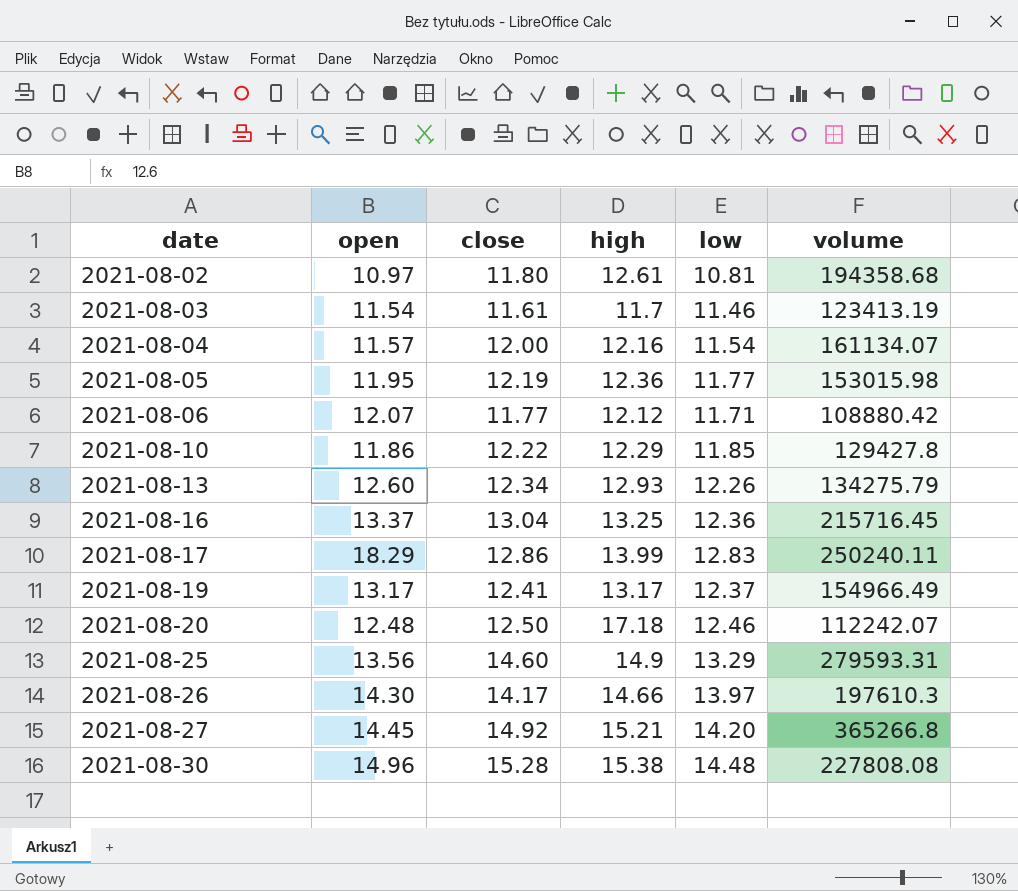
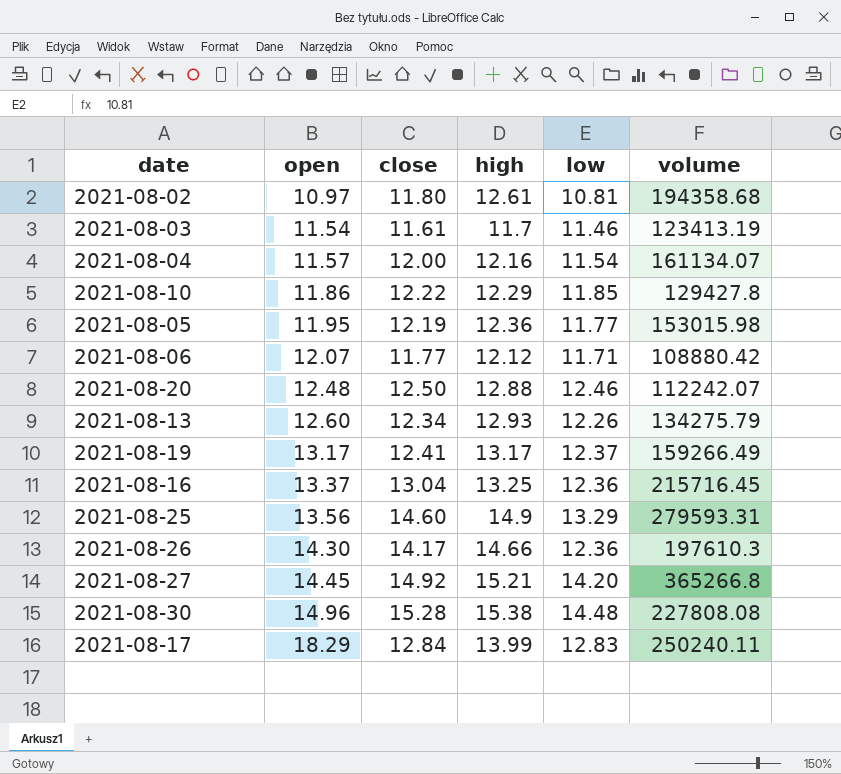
row order: date ascending -> open ascending
2021-08-20 | high: 17.18 -> 12.88
2021-08-19 | volume: 154966.49 -> 159266.49
2021-08-26 | low: 13.97 -> 12.36
2021-08-17 | close: 12.86 -> 12.84

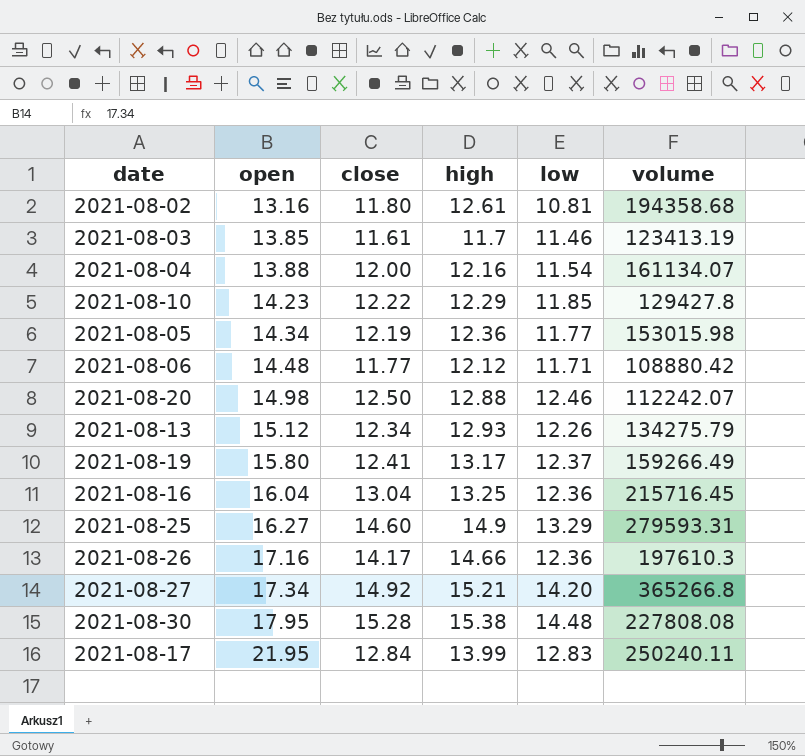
2021-08-02 | open: 10.97 -> 13.16
2021-08-03 | open: 11.54 -> 13.85
2021-08-04 | open: 11.57 -> 13.88
2021-08-10 | open: 11.86 -> 14.23
2021-08-05 | open: 11.95 -> 14.34
2021-08-06 | open: 12.07 -> 14.48
2021-08-20 | open: 12.48 -> 14.98
2021-08-13 | open: 12.60 -> 15.12
2021-08-19 | open: 13.17 -> 15.80
2021-08-16 | open: 13.37 -> 16.04
2021-08-25 | open: 13.56 -> 16.27
2021-08-26 | open: 14.30 -> 17.16
2021-08-27 | open: 14.45 -> 17.34
2021-08-30 | open: 14.96 -> 17.95
2021-08-17 | open: 18.29 -> 21.95

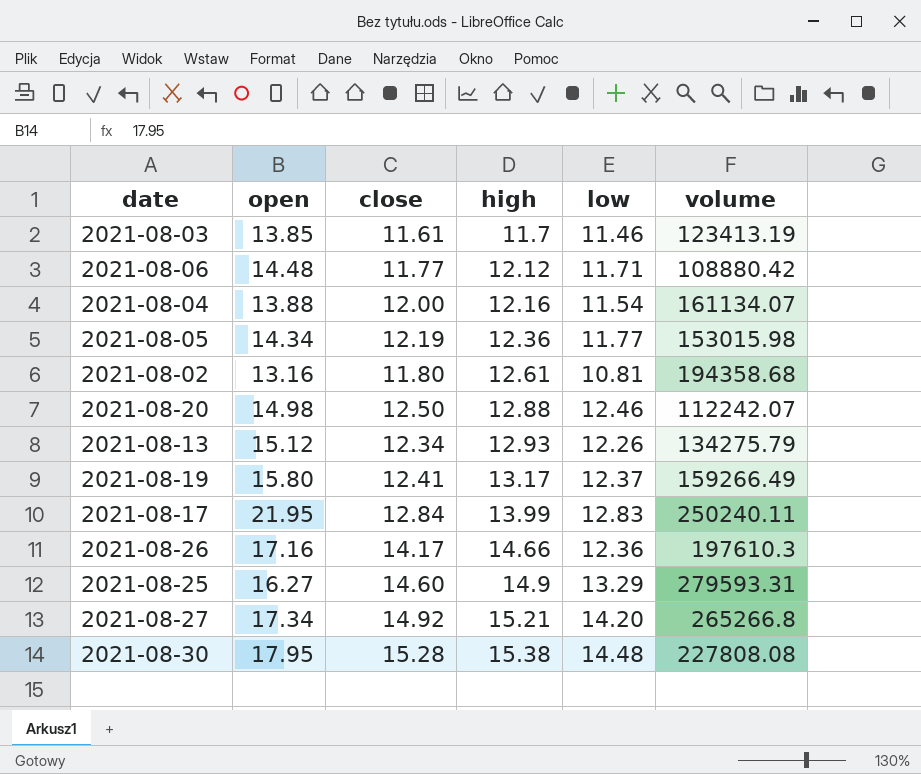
row order: open ascending -> high ascending
row 2021-08-10: 14.23 | 12.22 | 12.29 | 11.85 | 129427.8 -> none
row 2021-08-16: 16.04 | 13.04 | 13.25 | 12.36 | 215716.45 -> none
2021-08-27 | volume: 365266.8 -> 265266.8

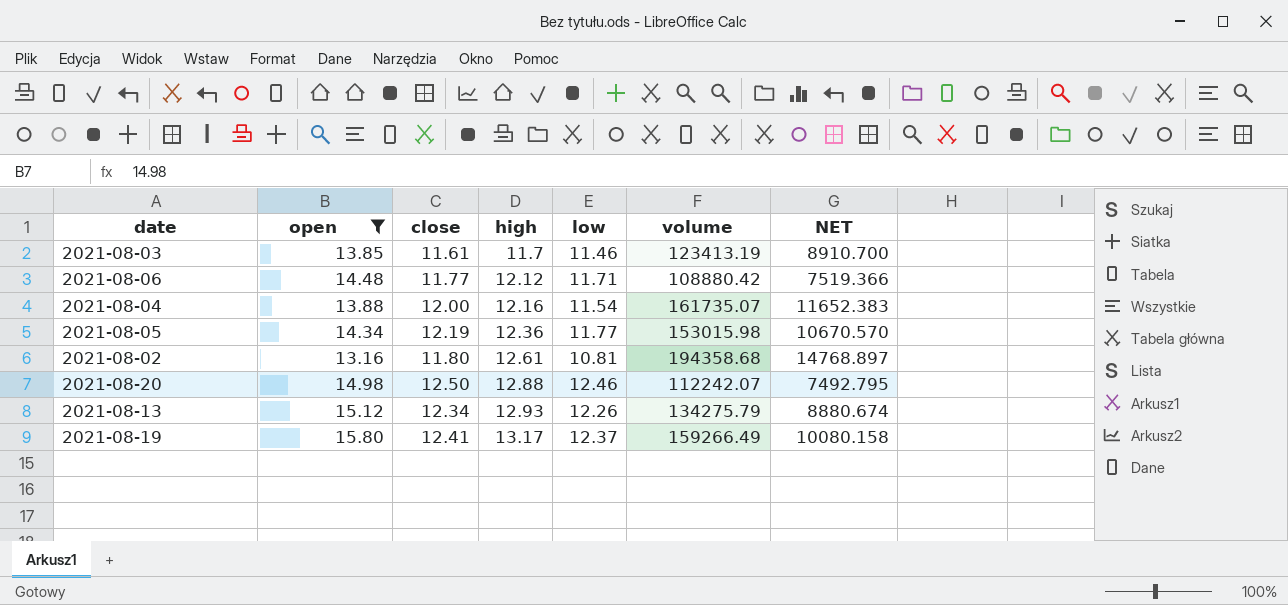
filter: none -> open <= 15.80
column NET | formula: none -> [volume] / [open]
2021-08-04 | volume: 161134.07 -> 161735.07

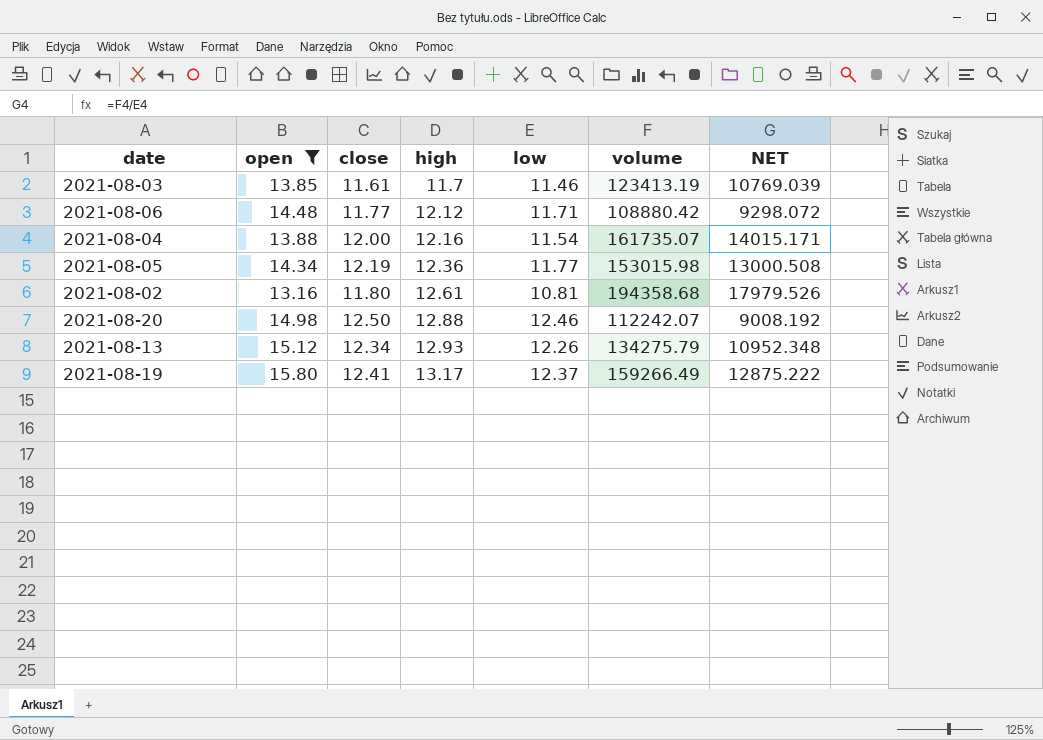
column NET | formula: [volume] / [open] -> [volume] / [low]

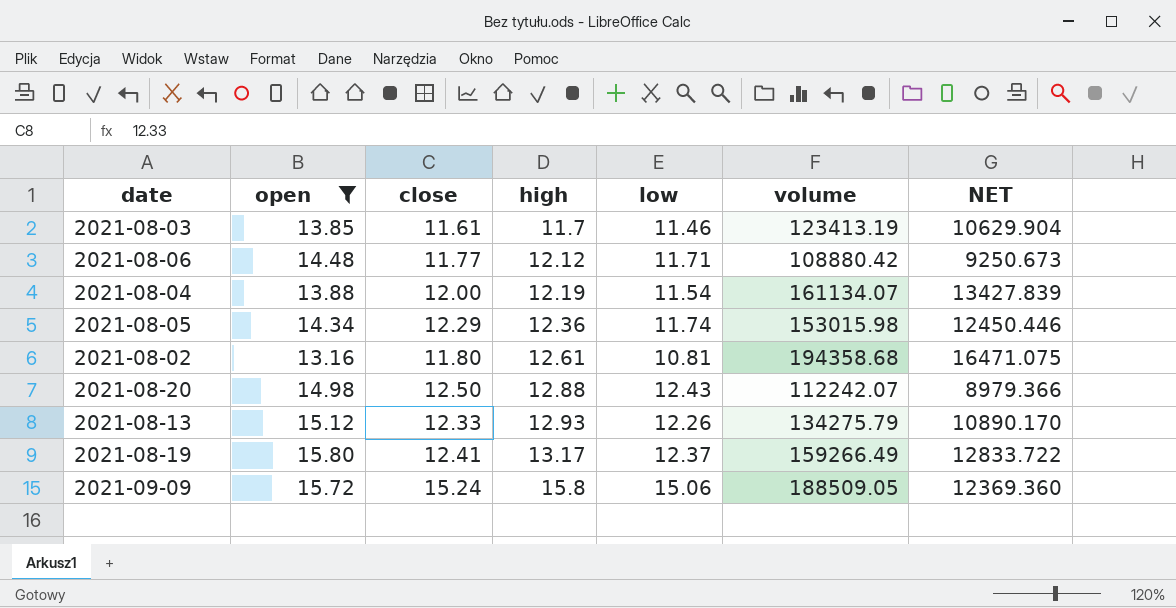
column NET | formula: [volume] / [low] -> [volume] / [close]
2021-08-04 | high: 12.16 -> 12.19
2021-08-04 | volume: 161735.07 -> 161134.07
2021-08-05 | close: 12.19 -> 12.29
2021-08-05 | low: 11.77 -> 11.74
2021-08-20 | low: 12.46 -> 12.43
2021-08-13 | close: 12.34 -> 12.33
row 2021-09-09: none -> 15.72 | 15.24 | 15.8 | 15.06 | 188509.05 | 12369.360

